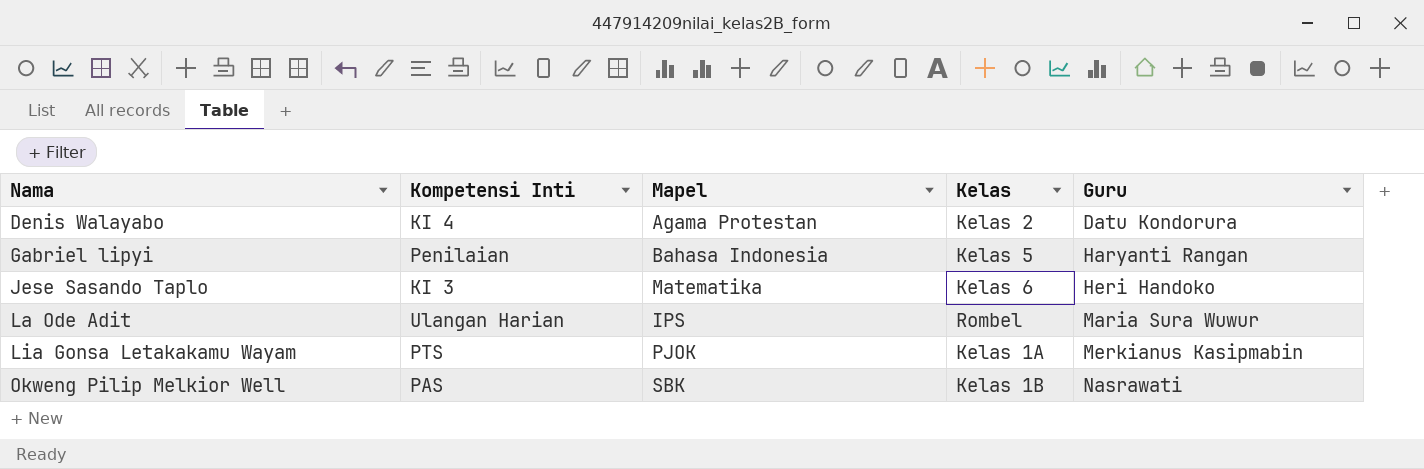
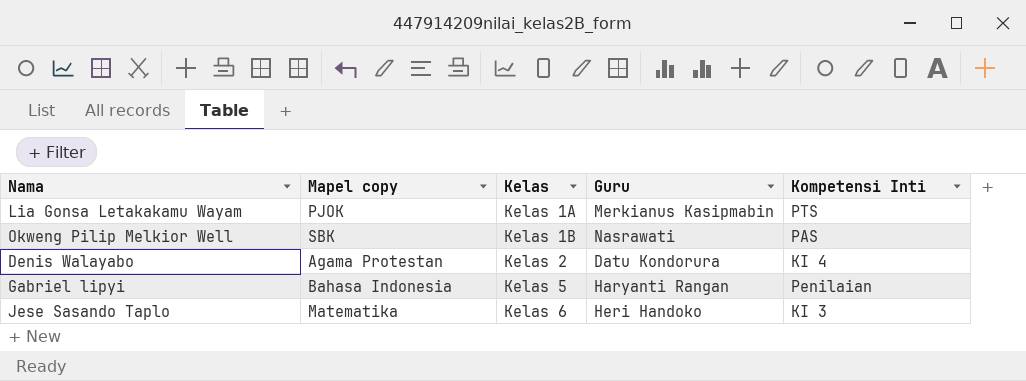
row order: Nama ascending -> Kelas ascending
column name: Mapel -> Mapel copy
column Kompetensi Inti | position: 2 -> 5
row La Ode Adit: Ulangan Harian | IPS | Rombel | Maria Sura Wuwur -> none

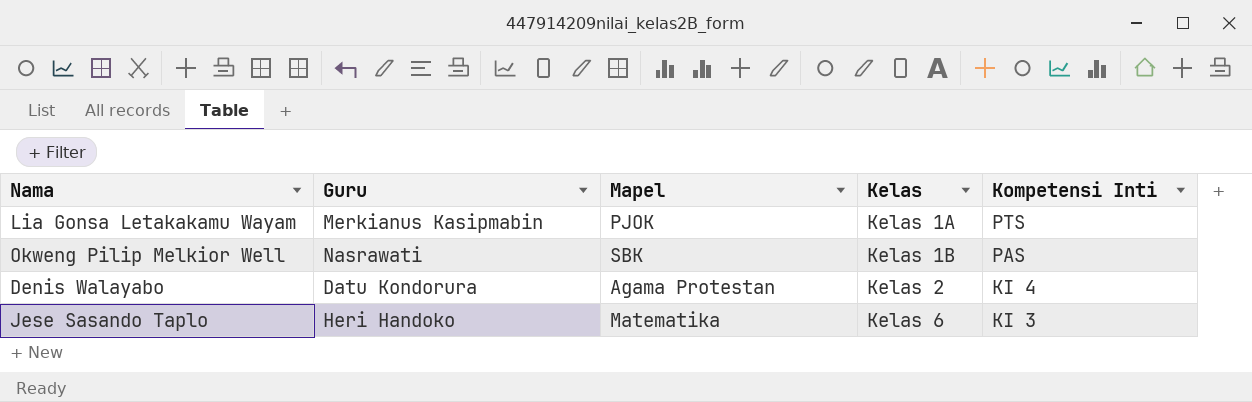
column Guru | position: 4 -> 2
column name: Mapel copy -> Mapel
row Gabriel lipyi: Bahasa Indonesia | Kelas 5 | Haryanti Rangan | Penilaian -> none

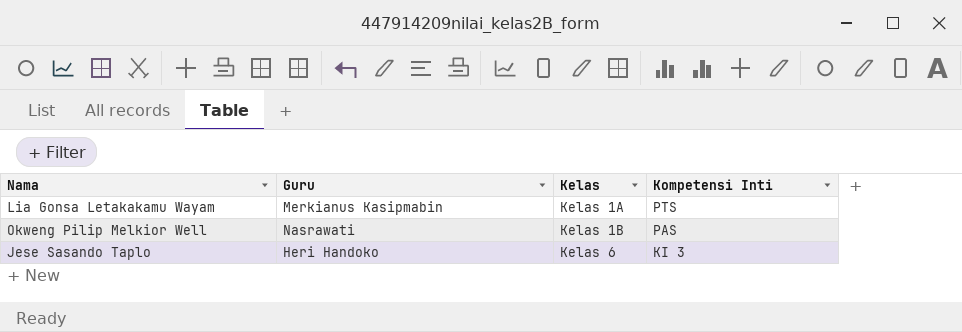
column Mapel | position: 3 -> none
row Denis Walayabo: Datu Kondorura | Agama Protestan | Kelas 2 | KI 4 -> none

